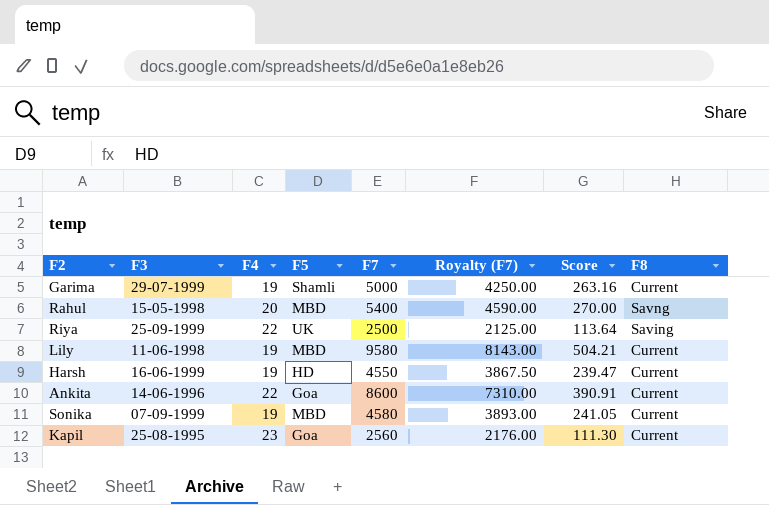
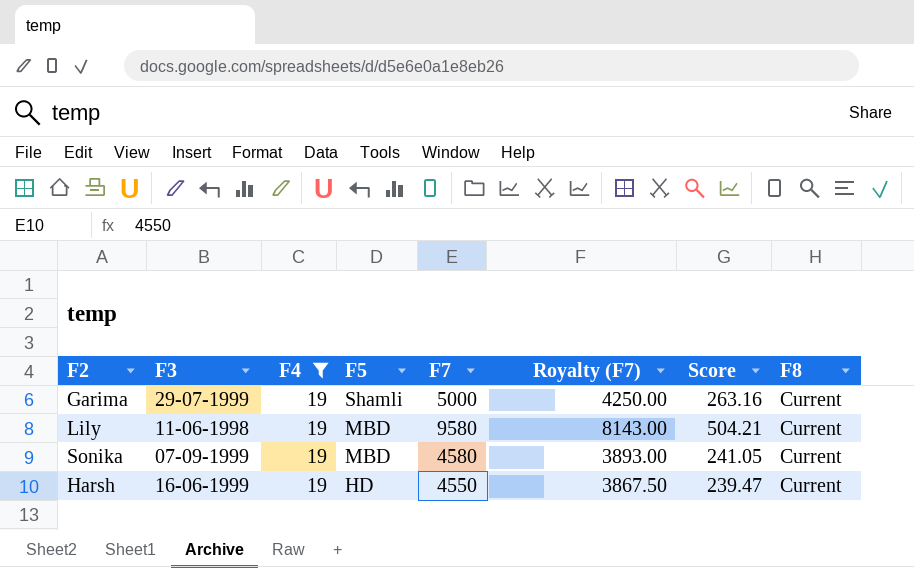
filter: none -> F4 = 19
row order: none -> F5 descending

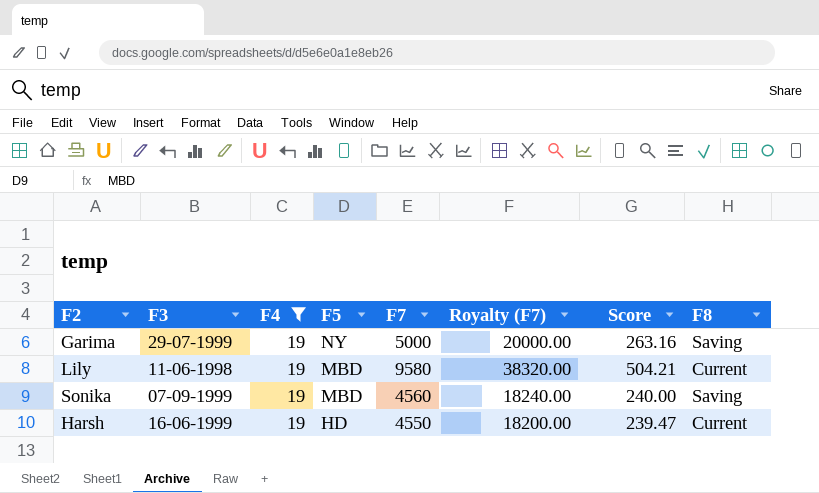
column Royalty (F7) | formula: [F7] * 0.85 -> [F7] * 4
Garima | F5: Shamli -> NY
Garima | F8: Current -> Saving
Sonika | F7: 4580 -> 4560
Sonika | Score: 241.05 -> 240.00
Sonika | F8: Current -> Saving

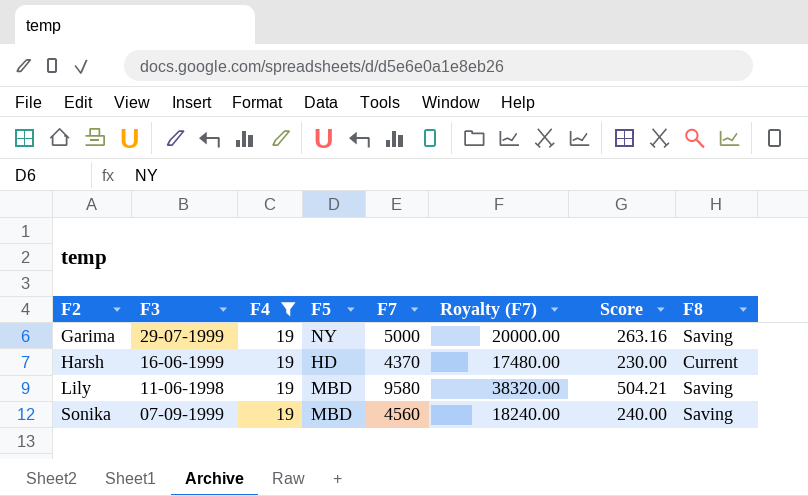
row order: F5 descending -> F2 ascending
Harsh | F7: 4550 -> 4370
Harsh | Royalty (F7): 18200.00 -> 17480.00
Harsh | Score: 239.47 -> 230.00
Lily | F8: Current -> Saving

